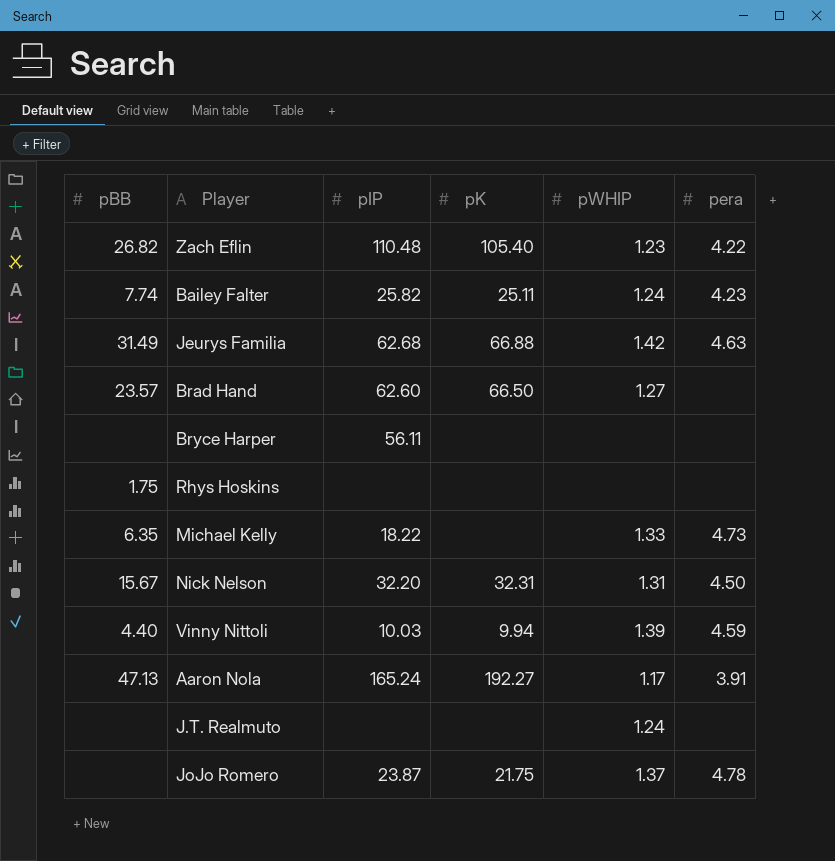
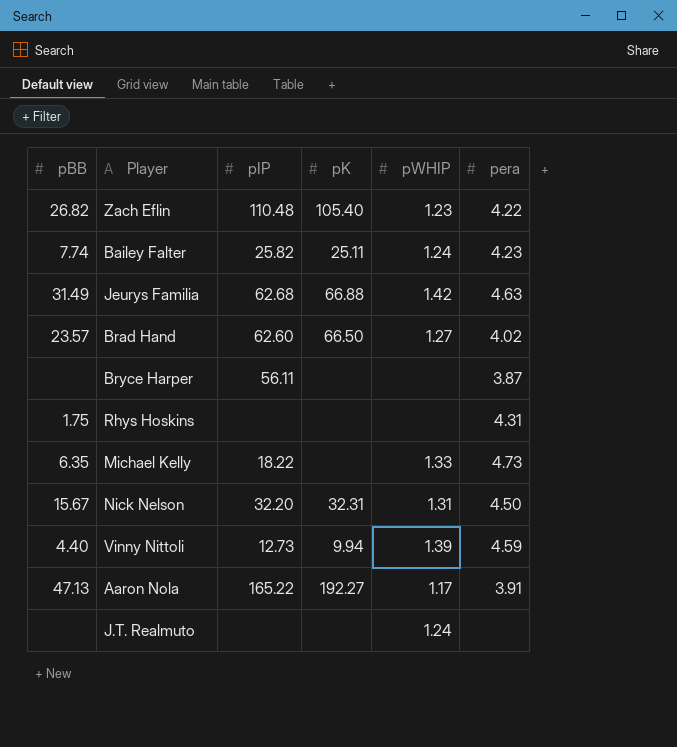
row JoJo Romero: none | 23.87 | 21.75 | 1.37 | 4.78 -> none
Brad Hand | pera: none -> 4.02
Bryce Harper | pera: none -> 3.87
Rhys Hoskins | pera: none -> 4.31
Vinny Nittoli | pIP: 10.03 -> 12.73
Aaron Nola | pIP: 165.24 -> 165.22

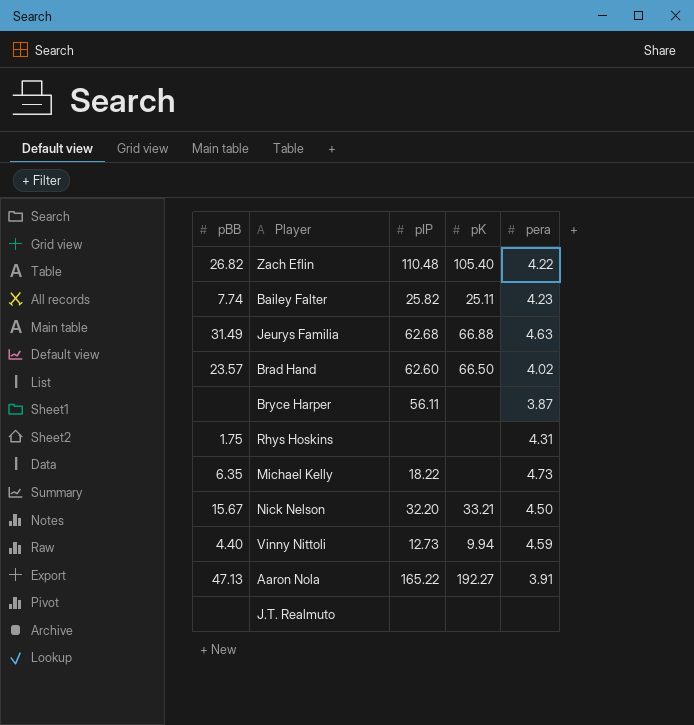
column pWHIP | position: 5 -> none
Nick Nelson | pK: 32.31 -> 33.21

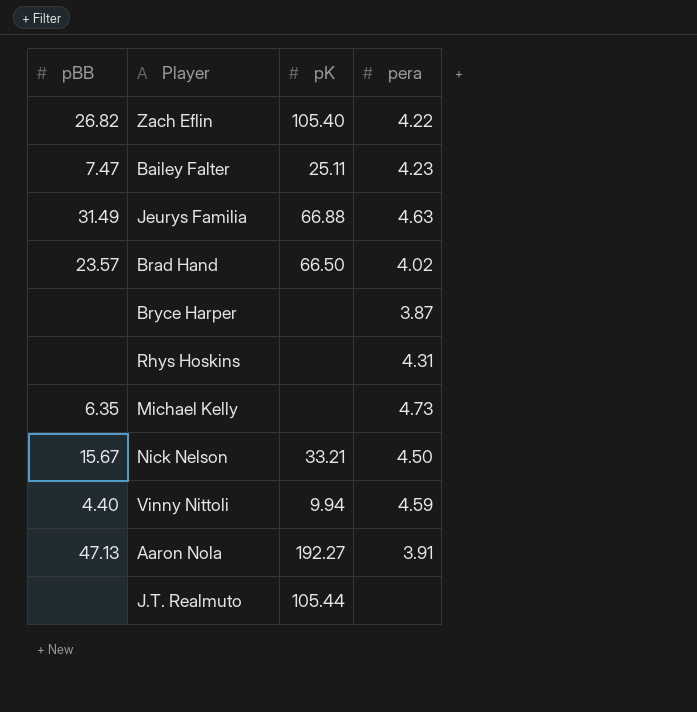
column pIP | position: 3 -> none
Bailey Falter | pBB: 7.74 -> 7.47
Rhys Hoskins | pBB: 1.75 -> none
J.T. Realmuto | pK: none -> 105.44

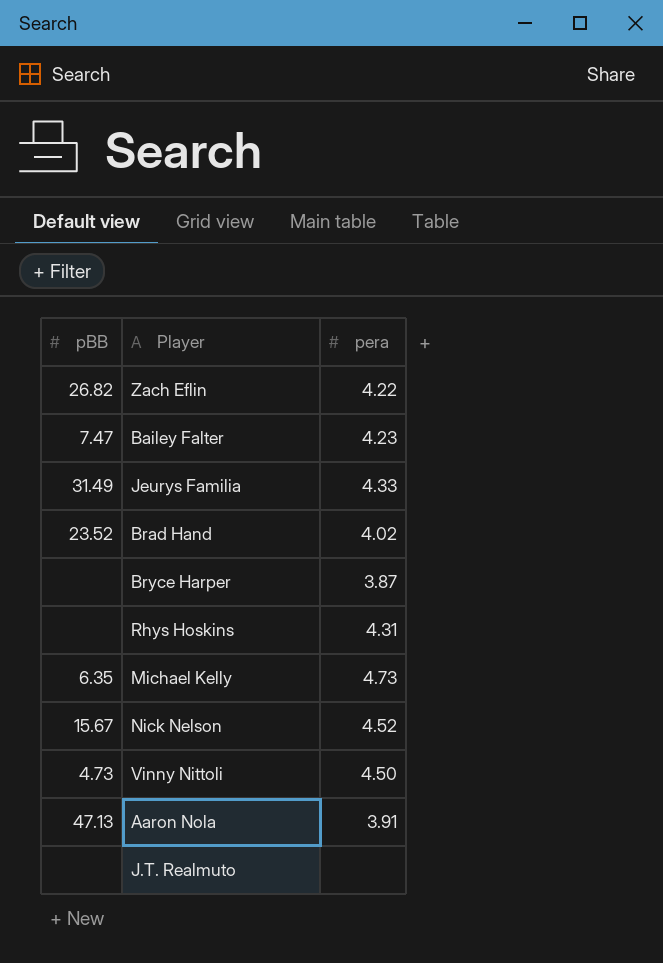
column pK | position: 3 -> none
Jeurys Familia | pera: 4.63 -> 4.33
Brad Hand | pBB: 23.57 -> 23.52
Nick Nelson | pera: 4.50 -> 4.52
Vinny Nittoli | pBB: 4.40 -> 4.73
Vinny Nittoli | pera: 4.59 -> 4.50

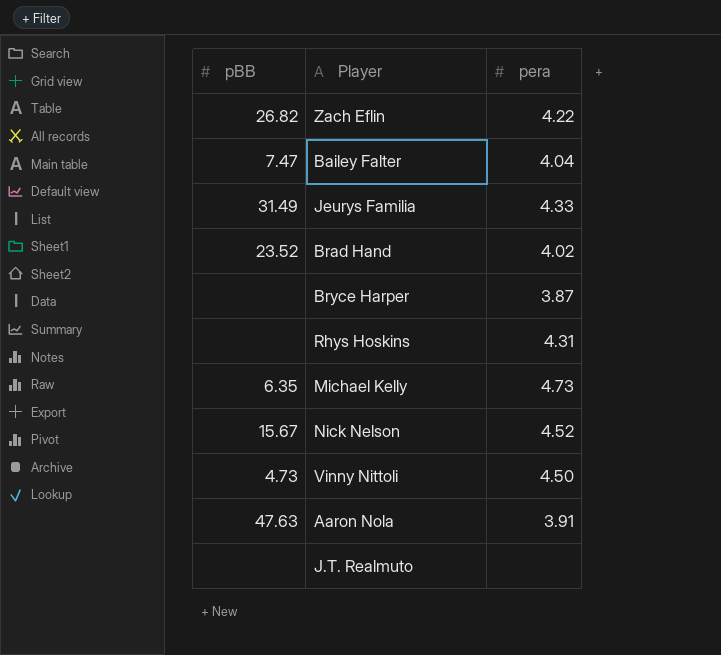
Bailey Falter | pera: 4.23 -> 4.04
Aaron Nola | pBB: 47.13 -> 47.63

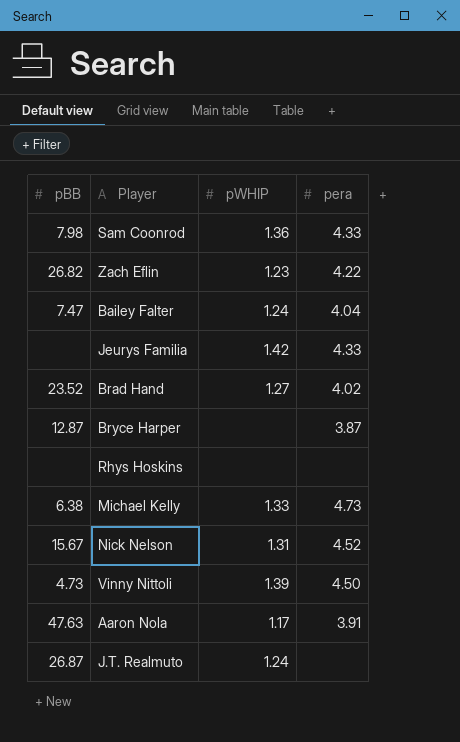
column pWHIP | position: none -> 3
row Sam Coonrod: none -> 7.98 | 1.36 | 4.33
Jeurys Familia | pBB: 31.49 -> none
Bryce Harper | pBB: none -> 12.87
Rhys Hoskins | pera: 4.31 -> none
Michael Kelly | pBB: 6.35 -> 6.38
J.T. Realmuto | pBB: none -> 26.87

